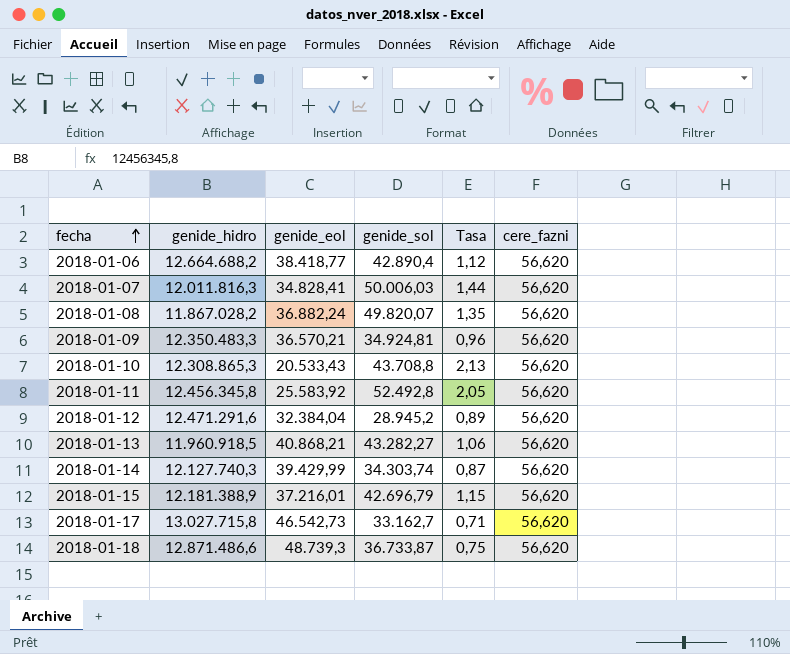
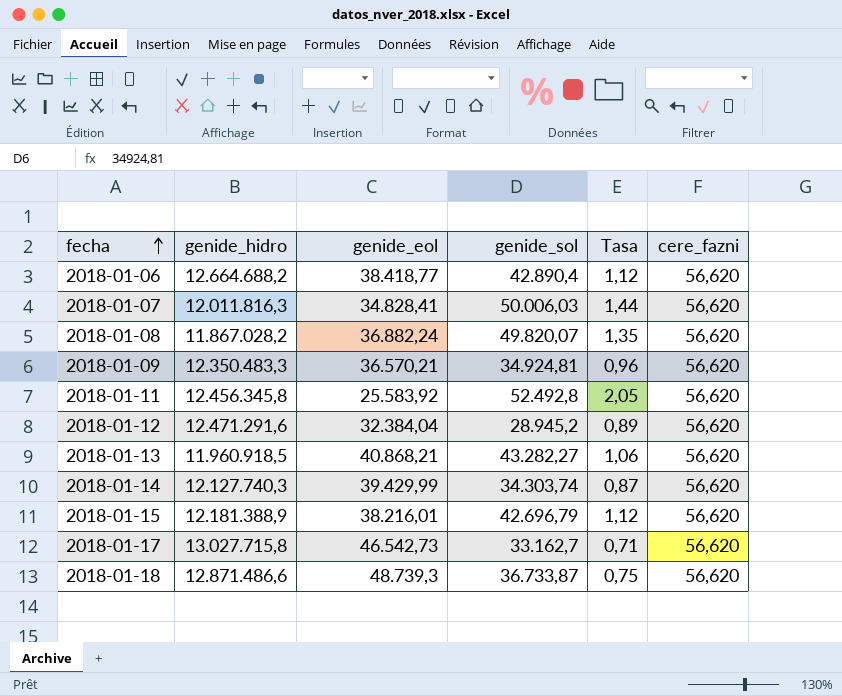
row 2018-01-10: 12.308.865,3 | 20.533,43 | 43.708,8 | 2,13 | 56,620 -> none
2018-01-15 | genide_eol: 37.216,01 -> 38.216,01
2018-01-15 | Tasa: 1,15 -> 1,12

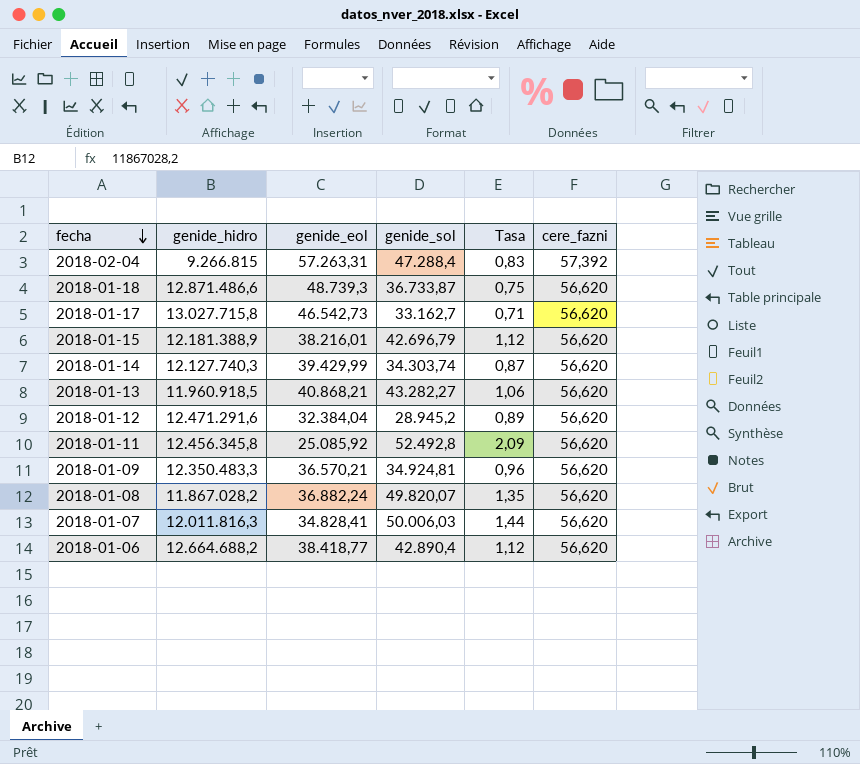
row order: fecha ascending -> fecha descending
row 2018-02-04: none -> 9.266.815 | 57.263,31 | 47.288,4 | 0,83 | 57,392
2018-01-11 | genide_eol: 25.583,92 -> 25.085,92
2018-01-11 | Tasa: 2,05 -> 2,09

